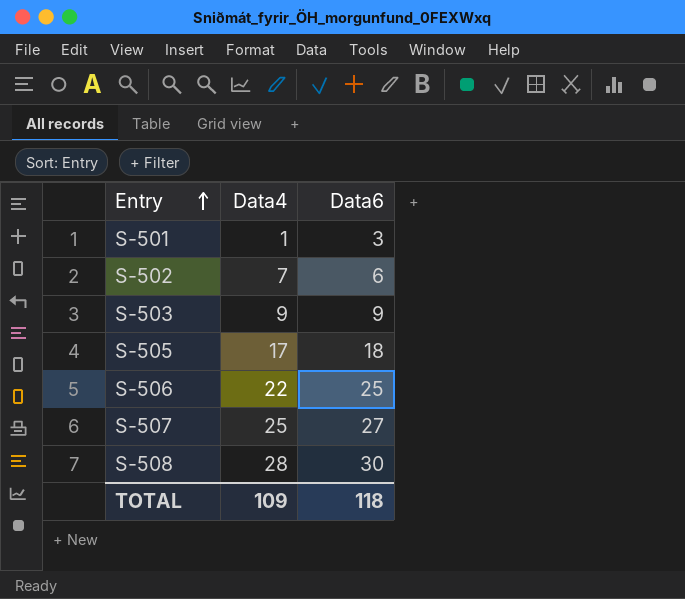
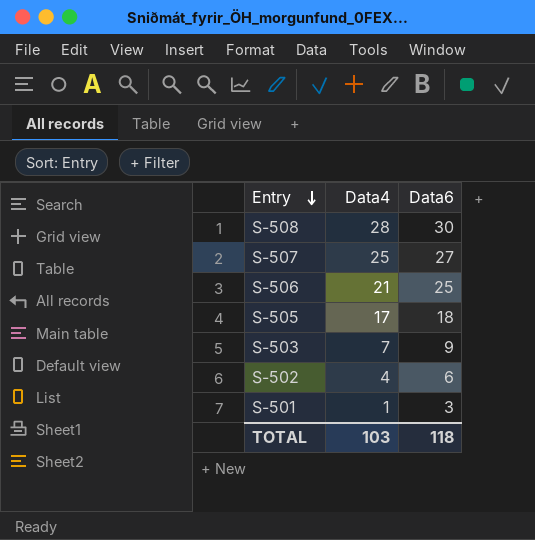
row order: Entry ascending -> Entry descending
S-506 | Data4: 22 -> 21
S-503 | Data4: 9 -> 7
S-502 | Data4: 7 -> 4
TOTAL | Data4: 109 -> 103

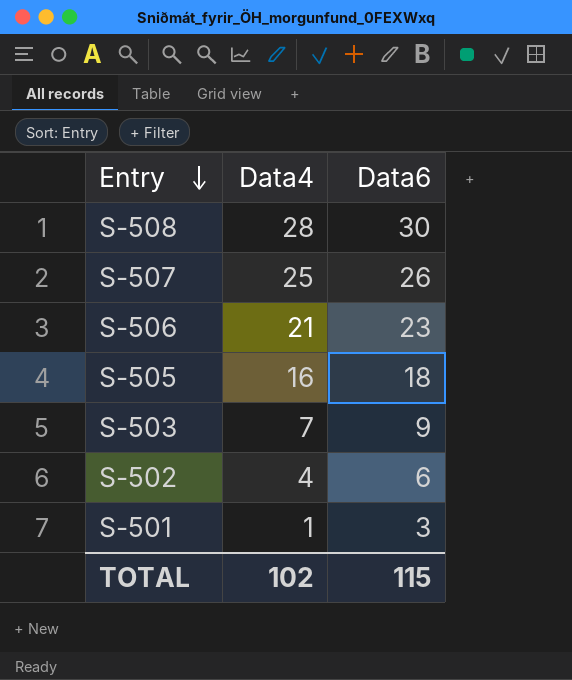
S-507 | Data6: 27 -> 26
S-506 | Data6: 25 -> 23
S-505 | Data4: 17 -> 16
TOTAL | Data4: 103 -> 102
TOTAL | Data6: 118 -> 115

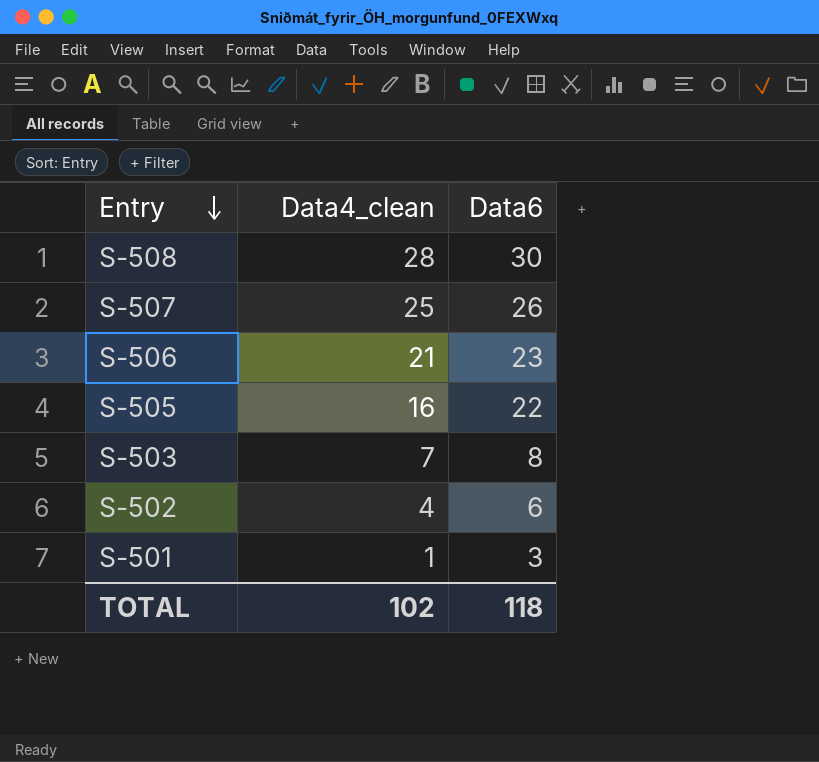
column name: Data4 -> Data4_clean
S-505 | Data6: 18 -> 22
S-503 | Data6: 9 -> 8
TOTAL | Data6: 115 -> 118

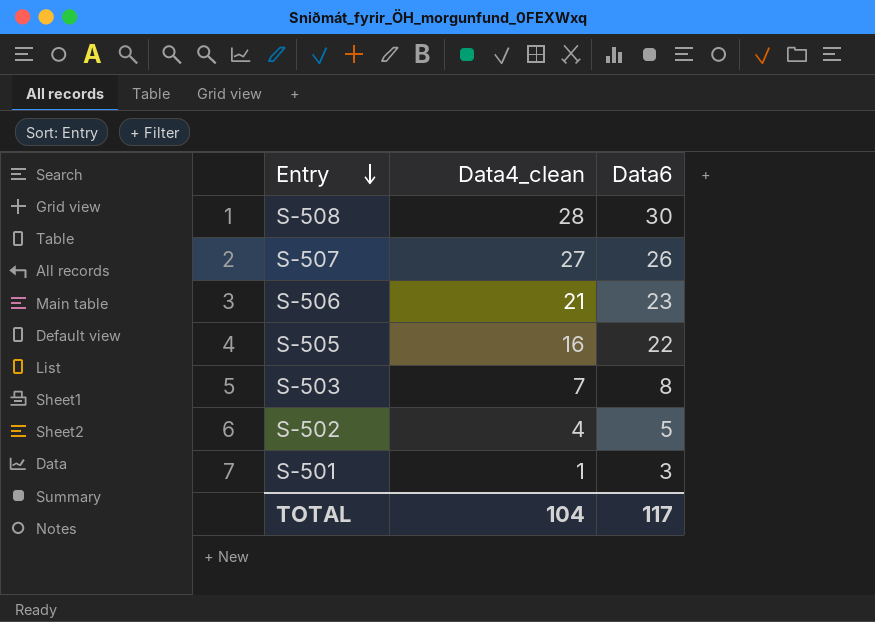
S-507 | Data4_clean: 25 -> 27
S-502 | Data6: 6 -> 5
TOTAL | Data4_clean: 102 -> 104
TOTAL | Data6: 118 -> 117

